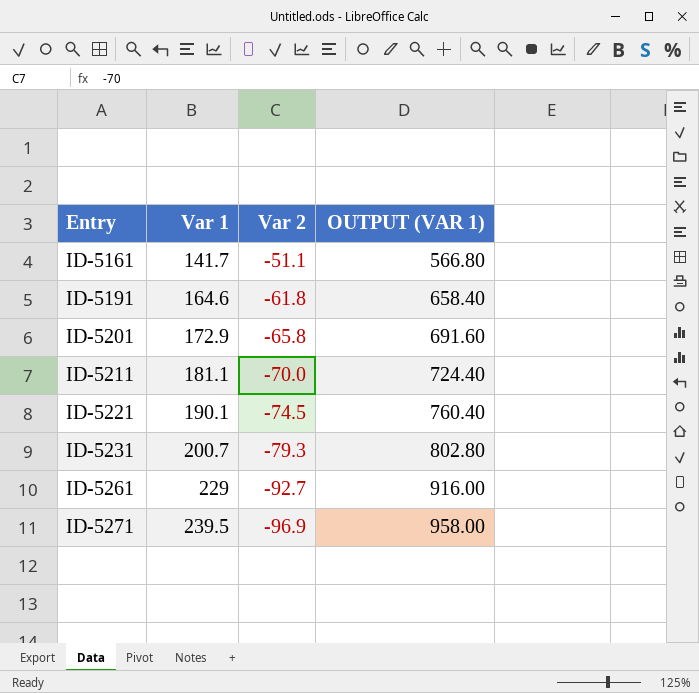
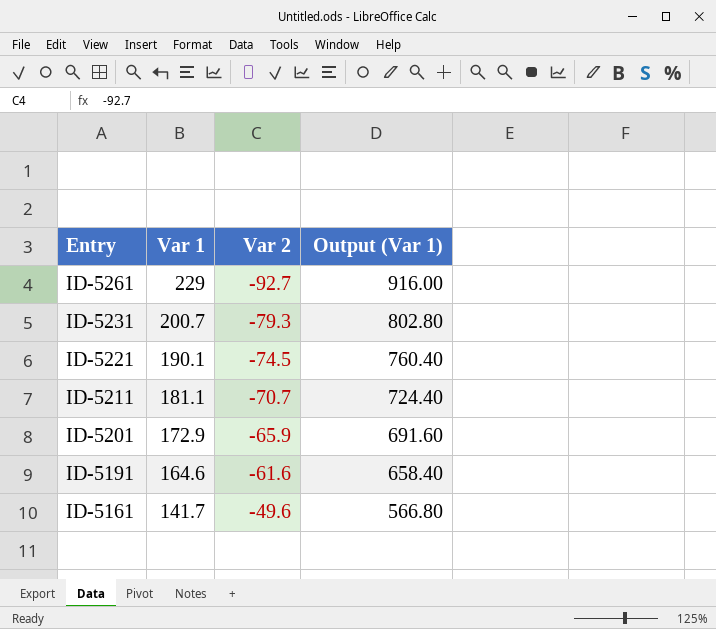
row order: Entry ascending -> Entry descending
column name: OUTPUT (VAR 1) -> Output (Var 1)
row ID-5271: 239.5 | -96.9 | 958.00 -> none
ID-5211 | Var 2: -70.0 -> -70.7
ID-5201 | Var 2: -65.8 -> -65.9
ID-5191 | Var 2: -61.8 -> -61.6
ID-5161 | Var 2: -51.1 -> -49.6

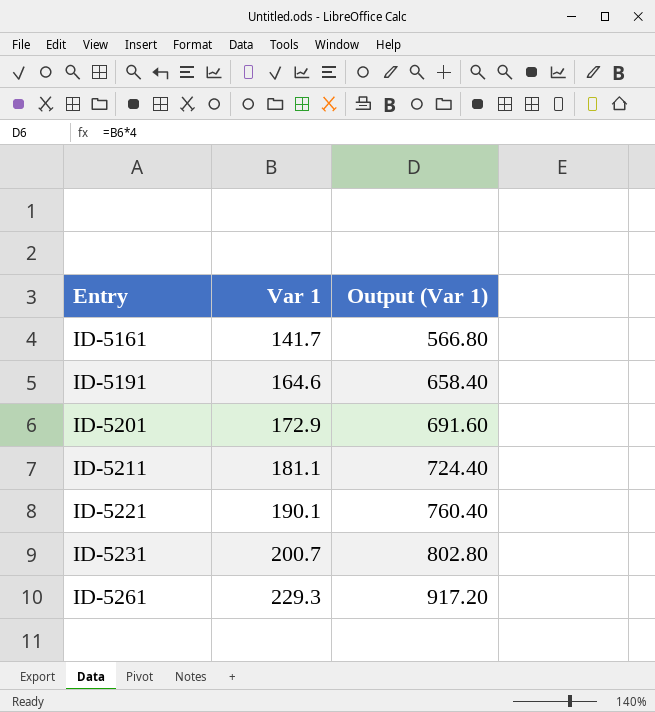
row order: Entry descending -> Entry ascending
column Var 2 | position: 3 -> none
ID-5261 | Var 1: 229 -> 229.3
ID-5261 | Output (Var 1): 916.00 -> 917.20

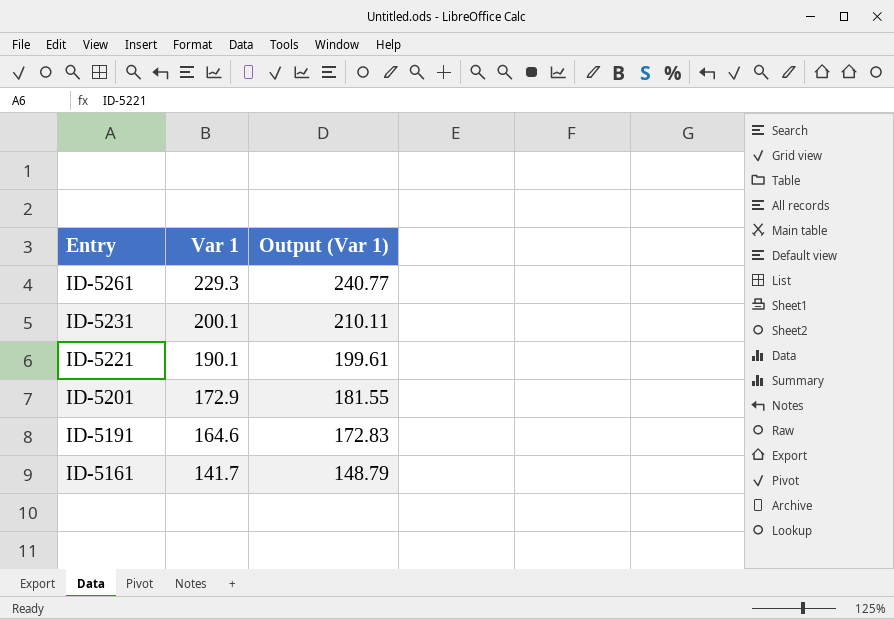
row order: Entry ascending -> Entry descending
column Output (Var 1) | formula: [Var 1] * 4 -> [Var 1] * 1.05
row ID-5211: 181.1 | 724.40 -> none
ID-5231 | Var 1: 200.7 -> 200.1

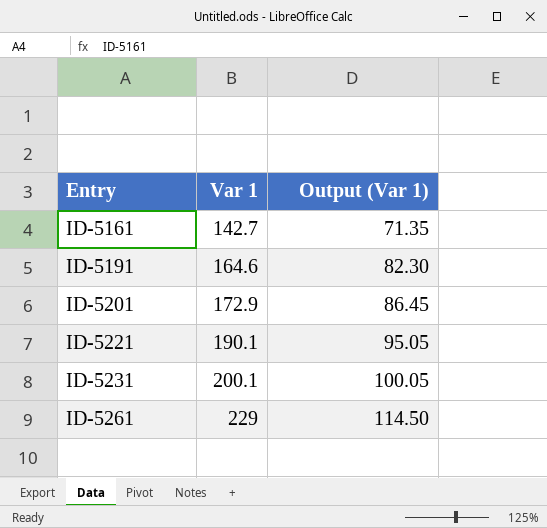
row order: Entry descending -> Entry ascending
column Output (Var 1) | formula: [Var 1] * 1.05 -> [Var 1] * 0.5
ID-5161 | Var 1: 141.7 -> 142.7
ID-5261 | Var 1: 229.3 -> 229

